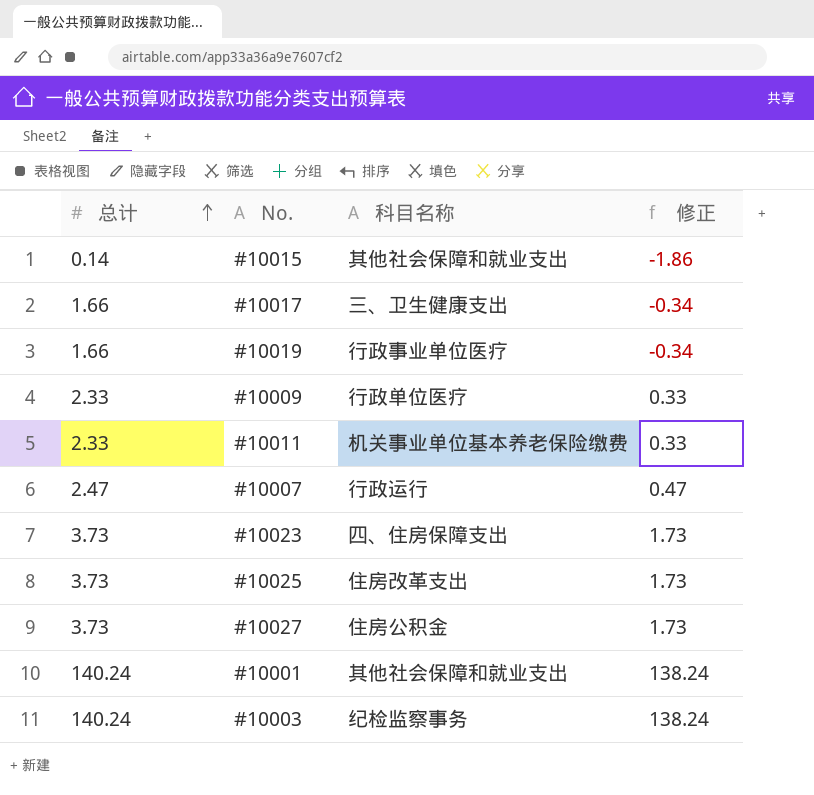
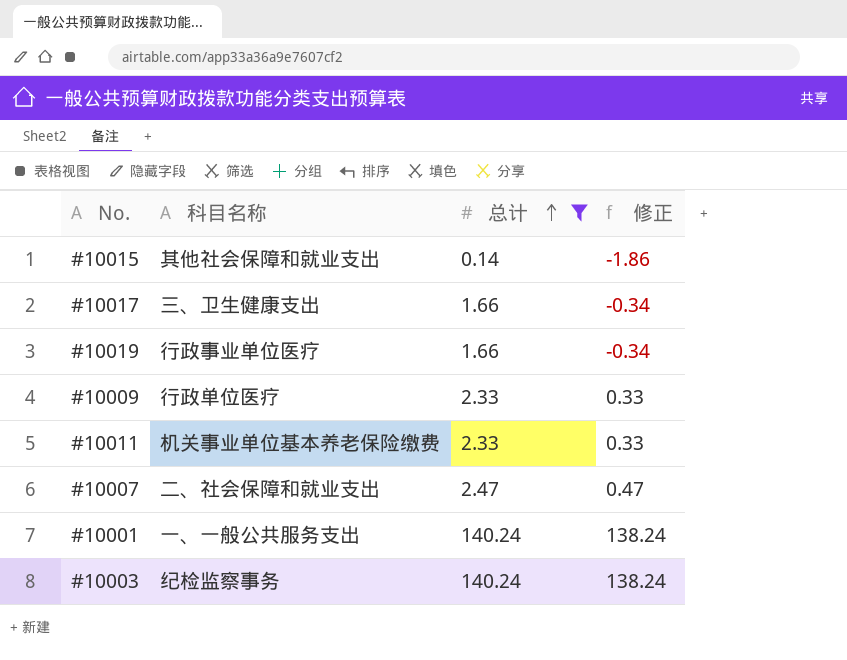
filter: none -> 总计 != 3.73
column 总计 | position: 1 -> 3
#10007 | 科目名称: 行政运行 -> 二、社会保障和就业支出
#10001 | 科目名称: 其他社会保障和就业支出 -> 一、一般公共服务支出

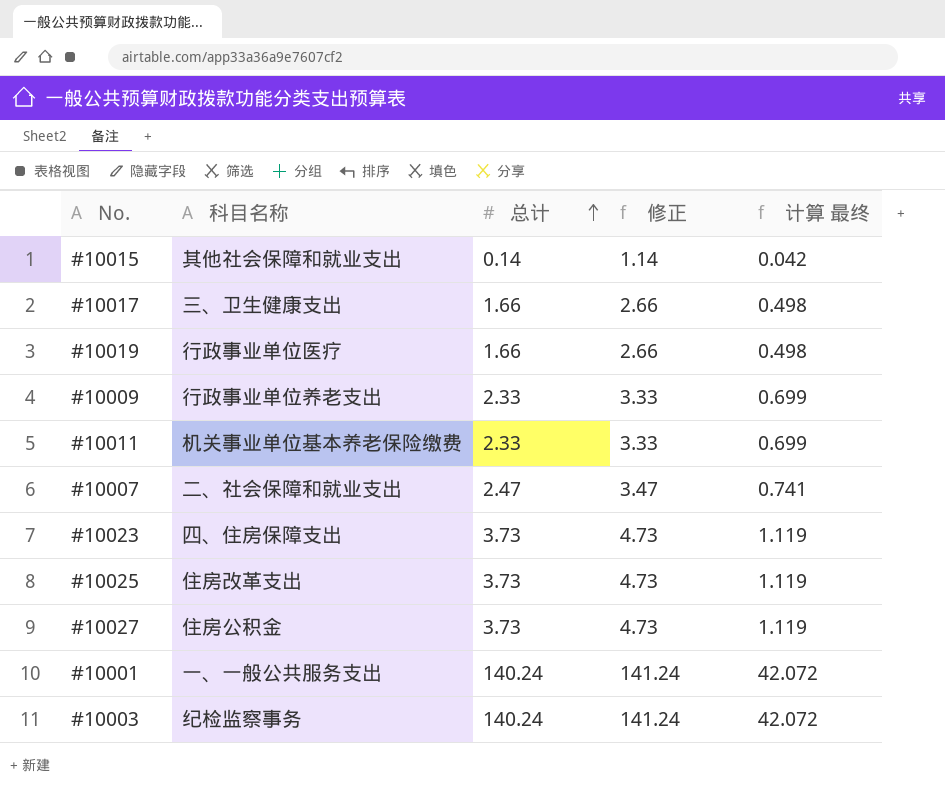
filter: 总计 != 3.73 -> none
column 修正 | formula: [总计] - 2 -> [总计] + 1
column 计算 最终 | formula: none -> [总计] * 0.3
#10009 | 科目名称: 行政单位医疗 -> 行政事业单位养老支出

